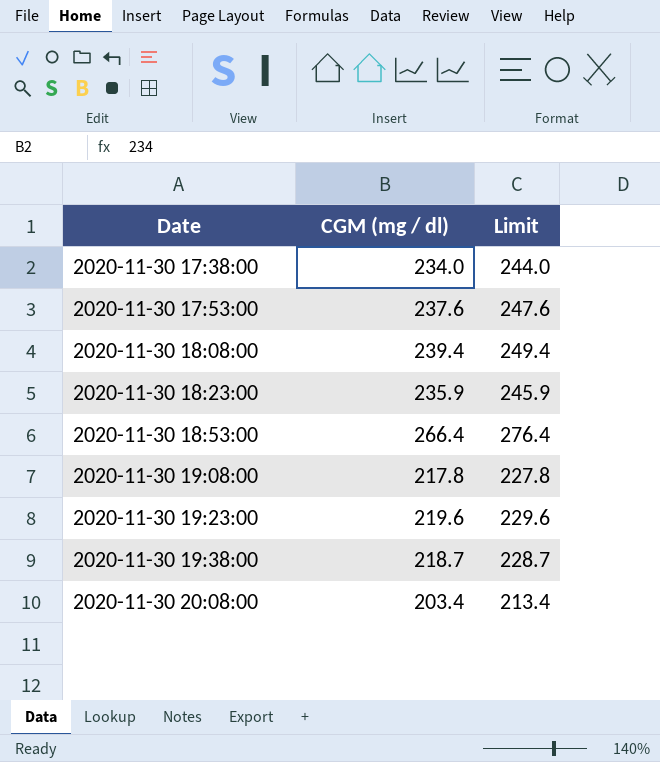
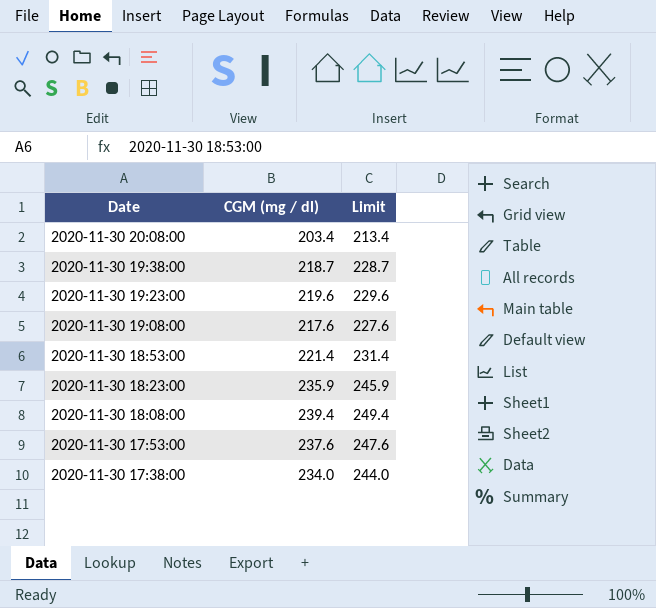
row order: Date ascending -> Date descending
2020-11-30 19:08:00 | CGM (mg / dl): 217.8 -> 217.6
2020-11-30 19:08:00 | Limit: 227.8 -> 227.6
2020-11-30 18:53:00 | CGM (mg / dl): 266.4 -> 221.4
2020-11-30 18:53:00 | Limit: 276.4 -> 231.4

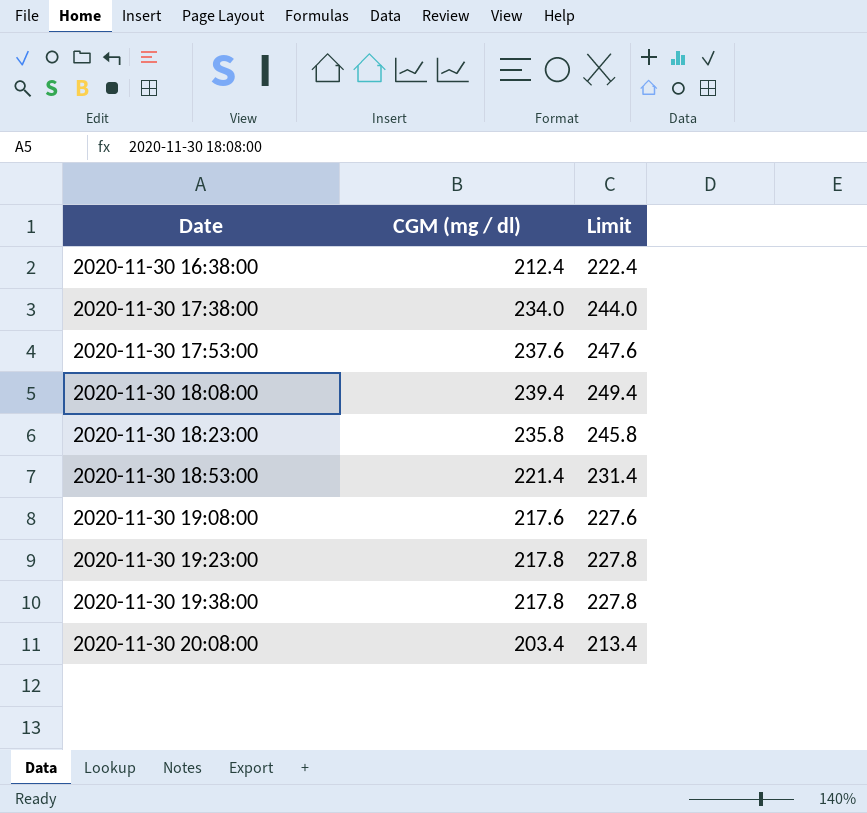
row order: Date descending -> Date ascending
row 2020-11-30 16:38:00: none -> 212.4 | 222.4
2020-11-30 18:23:00 | CGM (mg / dl): 235.9 -> 235.8
2020-11-30 18:23:00 | Limit: 245.9 -> 245.8
2020-11-30 19:23:00 | CGM (mg / dl): 219.6 -> 217.8
2020-11-30 19:23:00 | Limit: 229.6 -> 227.8
2020-11-30 19:38:00 | CGM (mg / dl): 218.7 -> 217.8
2020-11-30 19:38:00 | Limit: 228.7 -> 227.8

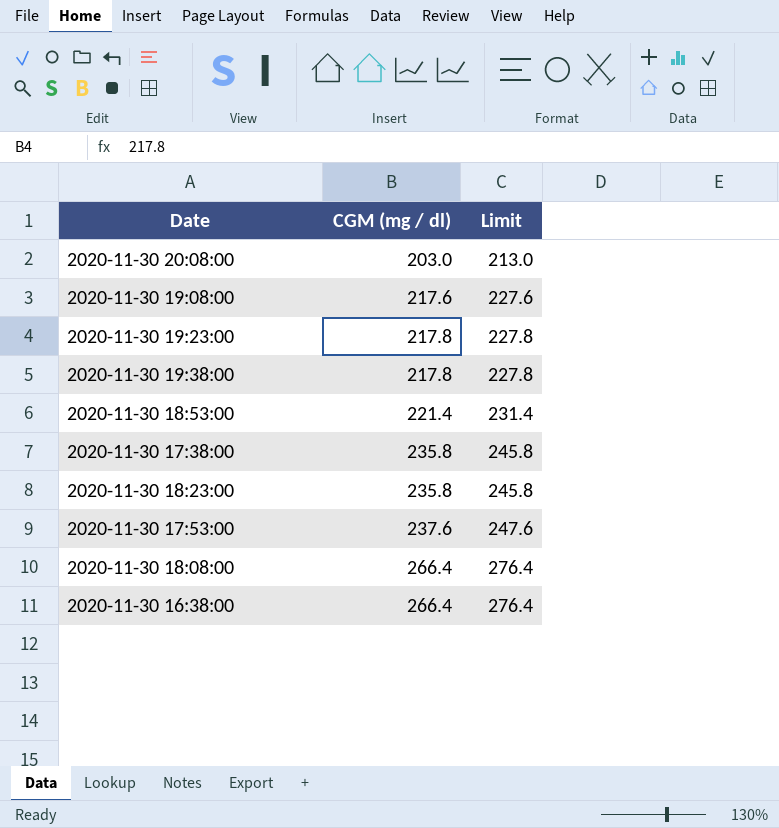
row order: Date ascending -> CGM (mg / dl) ascending
2020-11-30 20:08:00 | CGM (mg / dl): 203.4 -> 203.0
2020-11-30 20:08:00 | Limit: 213.4 -> 213.0
2020-11-30 17:38:00 | CGM (mg / dl): 234.0 -> 235.8
2020-11-30 17:38:00 | Limit: 244.0 -> 245.8
2020-11-30 18:08:00 | CGM (mg / dl): 239.4 -> 266.4
2020-11-30 18:08:00 | Limit: 249.4 -> 276.4
2020-11-30 16:38:00 | CGM (mg / dl): 212.4 -> 266.4
2020-11-30 16:38:00 | Limit: 222.4 -> 276.4

